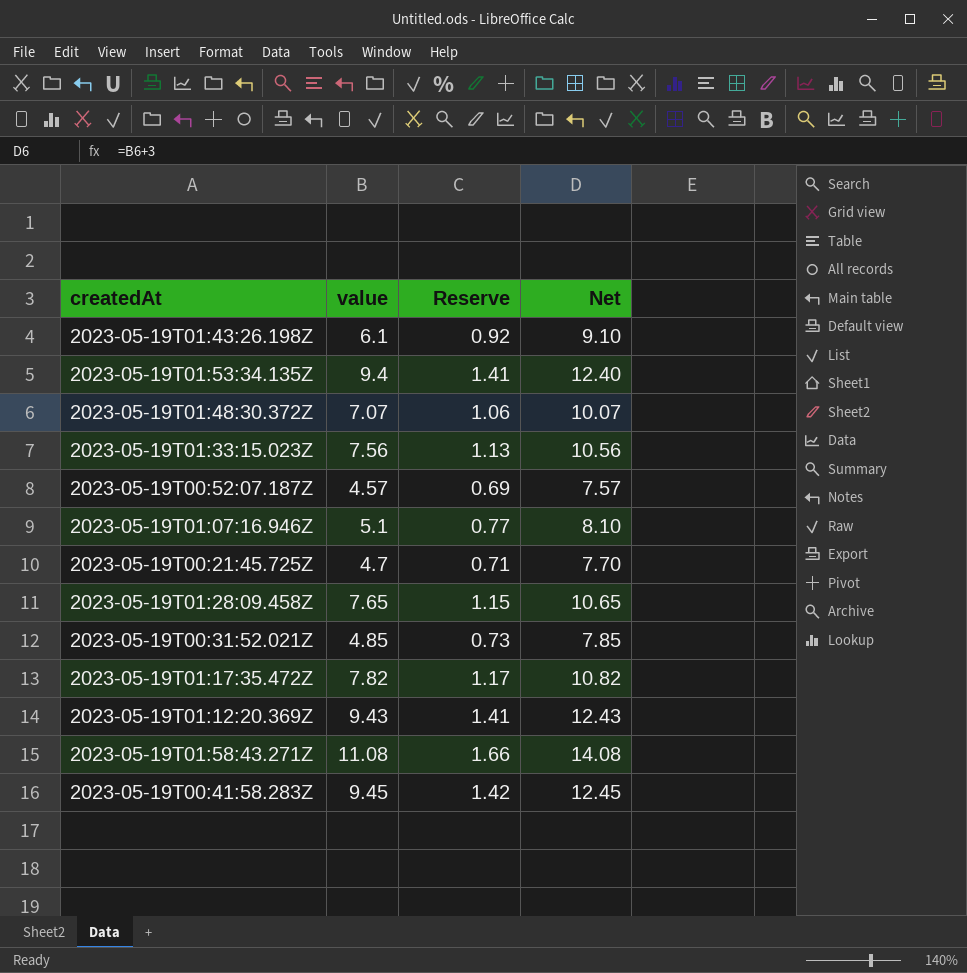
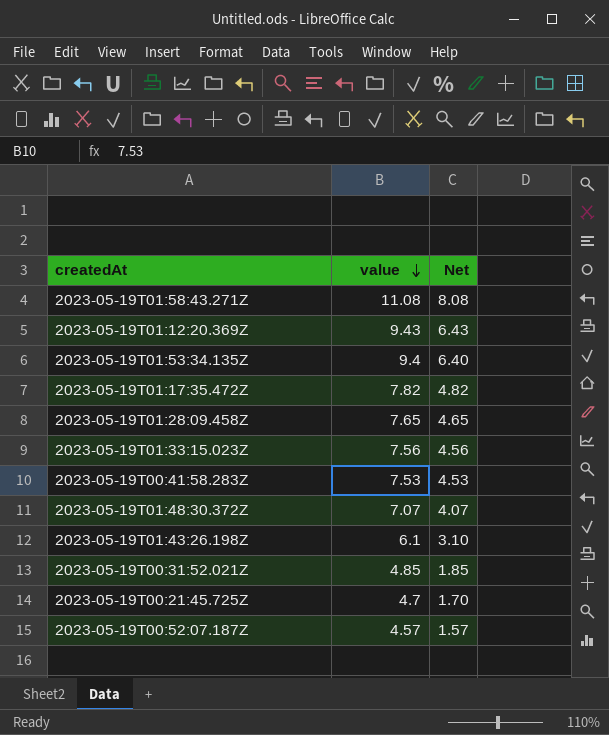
row order: none -> value descending
column Reserve | formula: [value] * 0.15 -> none
column Net | formula: [value] + 3 -> [value] - 3
row 2023-05-19T01:07:16.946Z: 5.1 | 0.77 | 8.10 -> none
2023-05-19T00:41:58.283Z | value: 9.45 -> 7.53

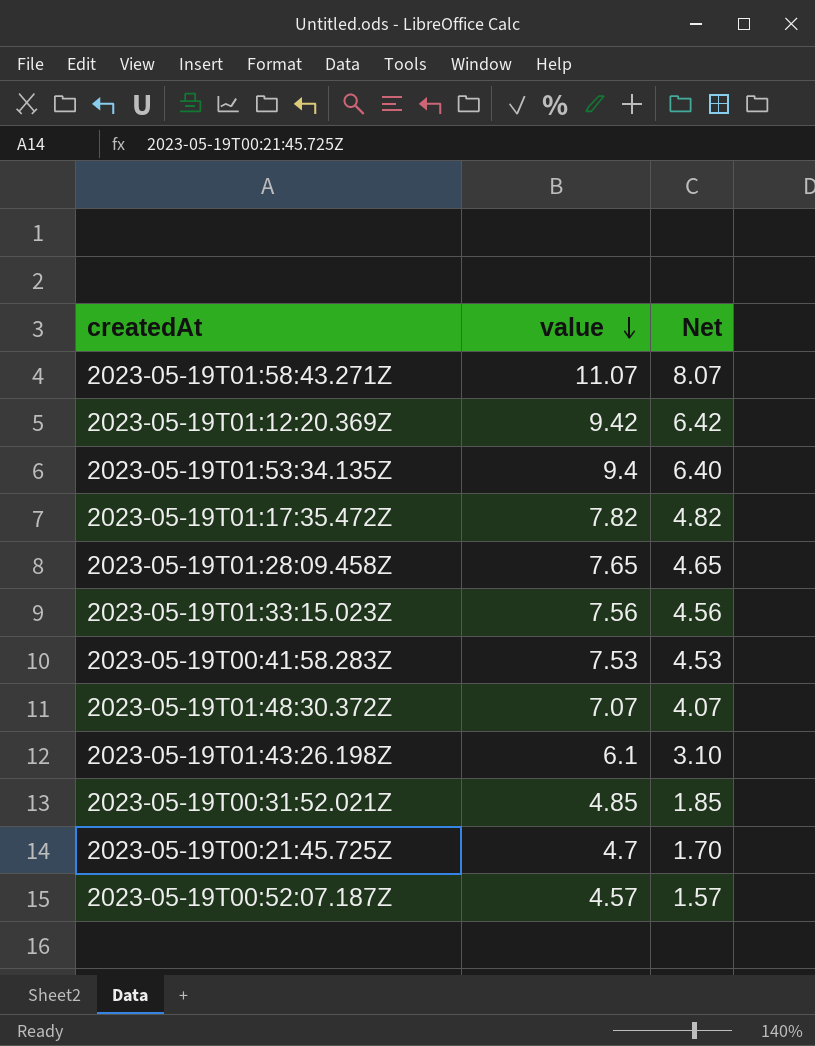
2023-05-19T01:58:43.271Z | value: 11.08 -> 11.07
2023-05-19T01:58:43.271Z | Net: 8.08 -> 8.07
2023-05-19T01:12:20.369Z | value: 9.43 -> 9.42
2023-05-19T01:12:20.369Z | Net: 6.43 -> 6.42

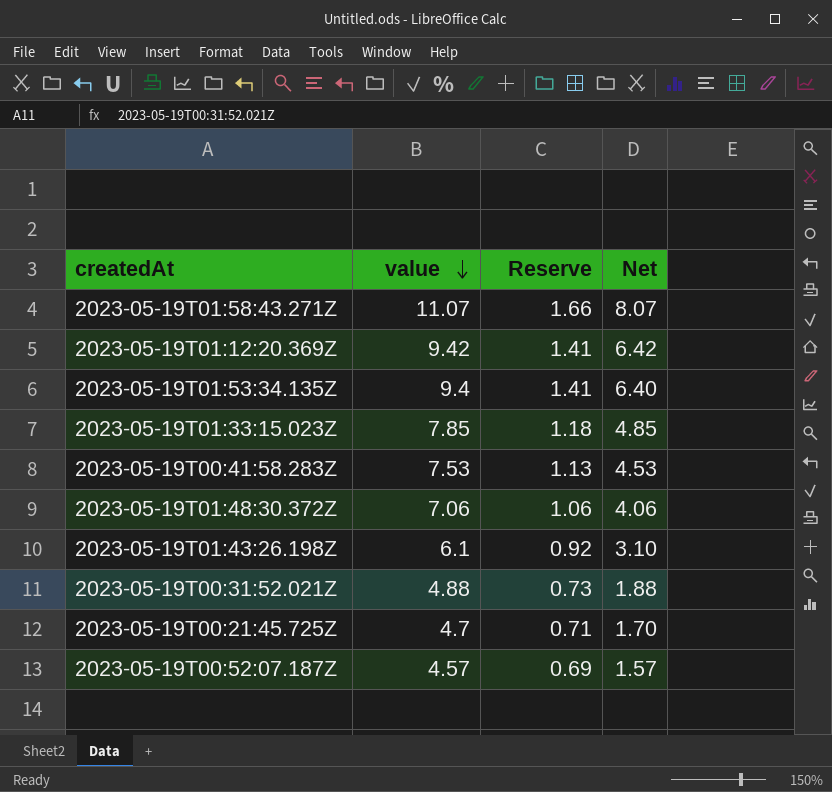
column Reserve | formula: none -> [value] * 0.15
row 2023-05-19T01:17:35.472Z: 7.82 | 4.82 -> none
row 2023-05-19T01:28:09.458Z: 7.65 | 4.65 -> none
2023-05-19T01:33:15.023Z | value: 7.56 -> 7.85
2023-05-19T01:33:15.023Z | Net: 4.56 -> 4.85
2023-05-19T01:48:30.372Z | value: 7.07 -> 7.06
2023-05-19T01:48:30.372Z | Net: 4.07 -> 4.06
2023-05-19T00:31:52.021Z | value: 4.85 -> 4.88
2023-05-19T00:31:52.021Z | Net: 1.85 -> 1.88

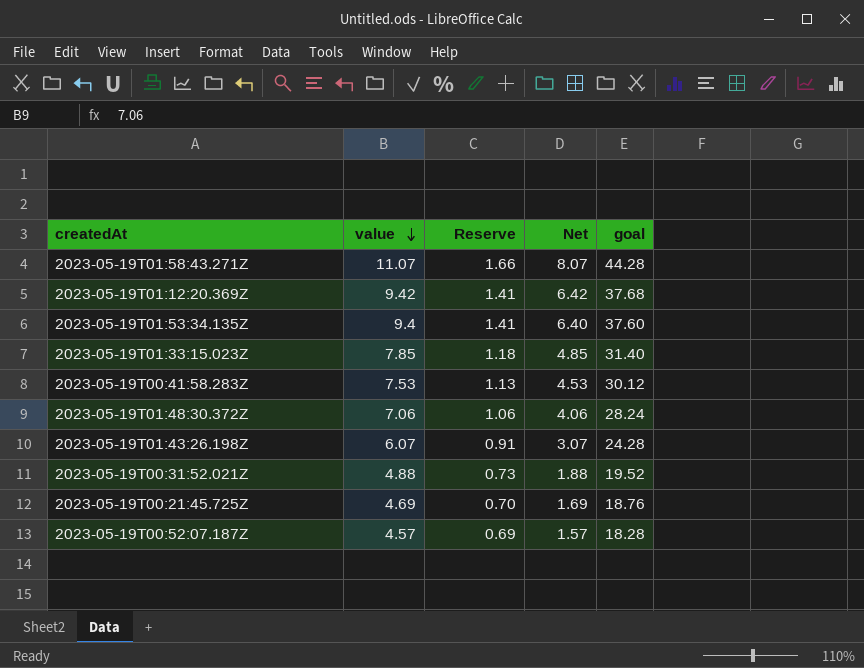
column goal | formula: none -> [value] * 4
2023-05-19T01:43:26.198Z | value: 6.1 -> 6.07
2023-05-19T01:43:26.198Z | Reserve: 0.92 -> 0.91
2023-05-19T01:43:26.198Z | Net: 3.10 -> 3.07
2023-05-19T00:21:45.725Z | value: 4.7 -> 4.69
2023-05-19T00:21:45.725Z | Reserve: 0.71 -> 0.70
2023-05-19T00:21:45.725Z | Net: 1.70 -> 1.69

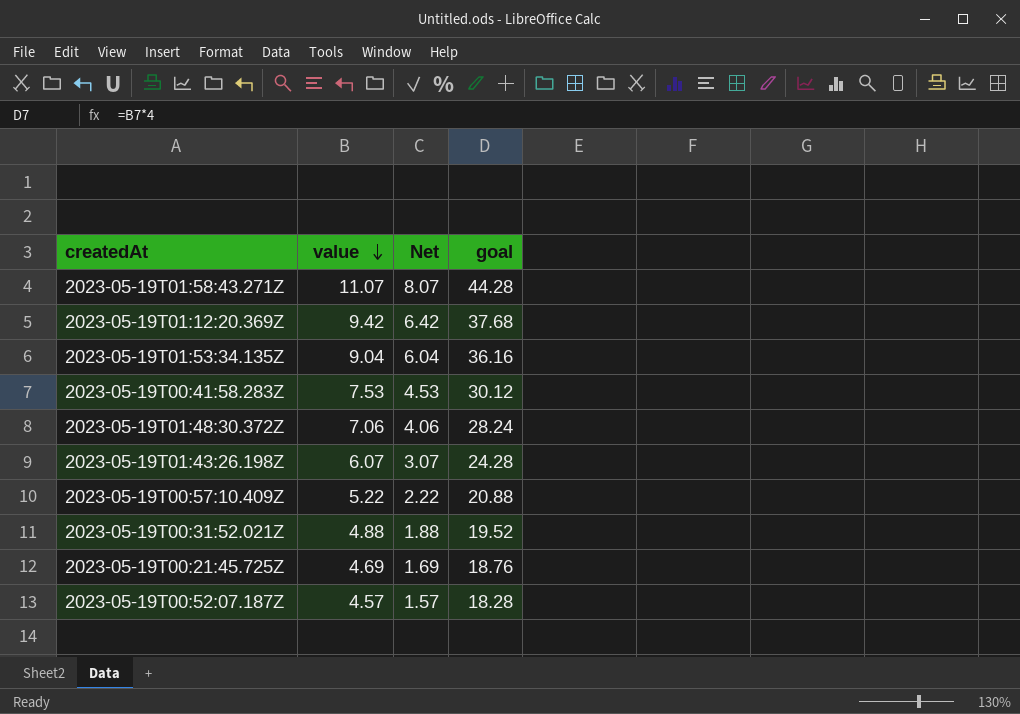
column Reserve | formula: [value] * 0.15 -> none
row 2023-05-19T01:33:15.023Z: 7.85 | 1.18 | 4.85 | 31.40 -> none
2023-05-19T01:53:34.135Z | value: 9.4 -> 9.04
2023-05-19T01:53:34.135Z | Net: 6.40 -> 6.04
2023-05-19T01:53:34.135Z | goal: 37.60 -> 36.16
row 2023-05-19T00:57:10.409Z: none -> 5.22 | 2.22 | 20.88

